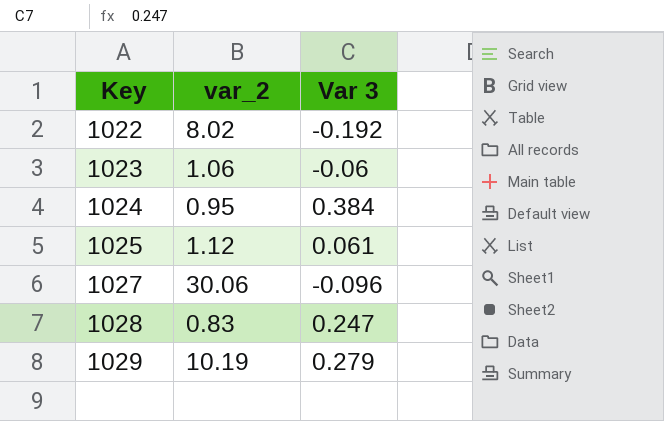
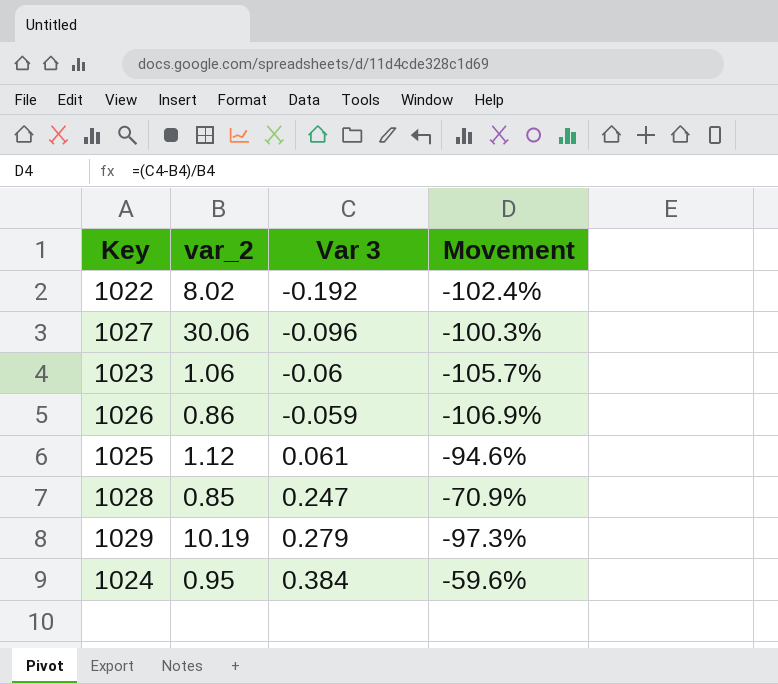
row order: Key ascending -> Var 3 ascending
column Movement | formula: none -> ([Var 3] - [var_2]) / [var_2]
row 1026: none -> 0.86 | -0.059 | -106.9%
1028 | var_2: 0.83 -> 0.85

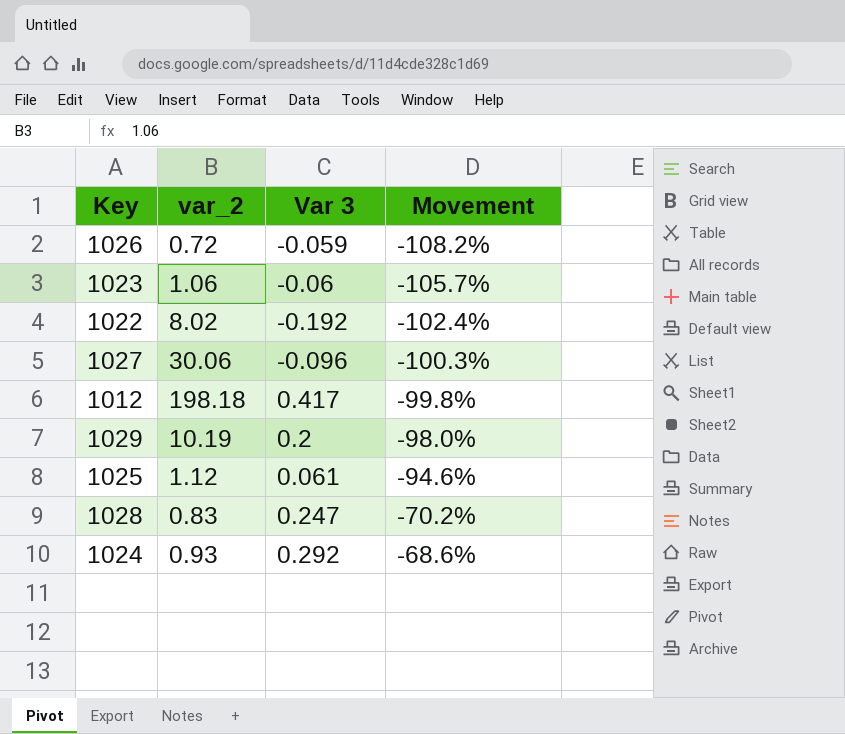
row order: Var 3 ascending -> Movement ascending
1026 | var_2: 0.86 -> 0.72
1026 | Movement: -106.9% -> -108.2%
row 1012: none -> 198.18 | 0.417 | -99.8%
1029 | Var 3: 0.279 -> 0.2
1029 | Movement: -97.3% -> -98.0%
1028 | var_2: 0.85 -> 0.83
1028 | Movement: -70.9% -> -70.2%
1024 | var_2: 0.95 -> 0.93
1024 | Var 3: 0.384 -> 0.292
1024 | Movement: -59.6% -> -68.6%

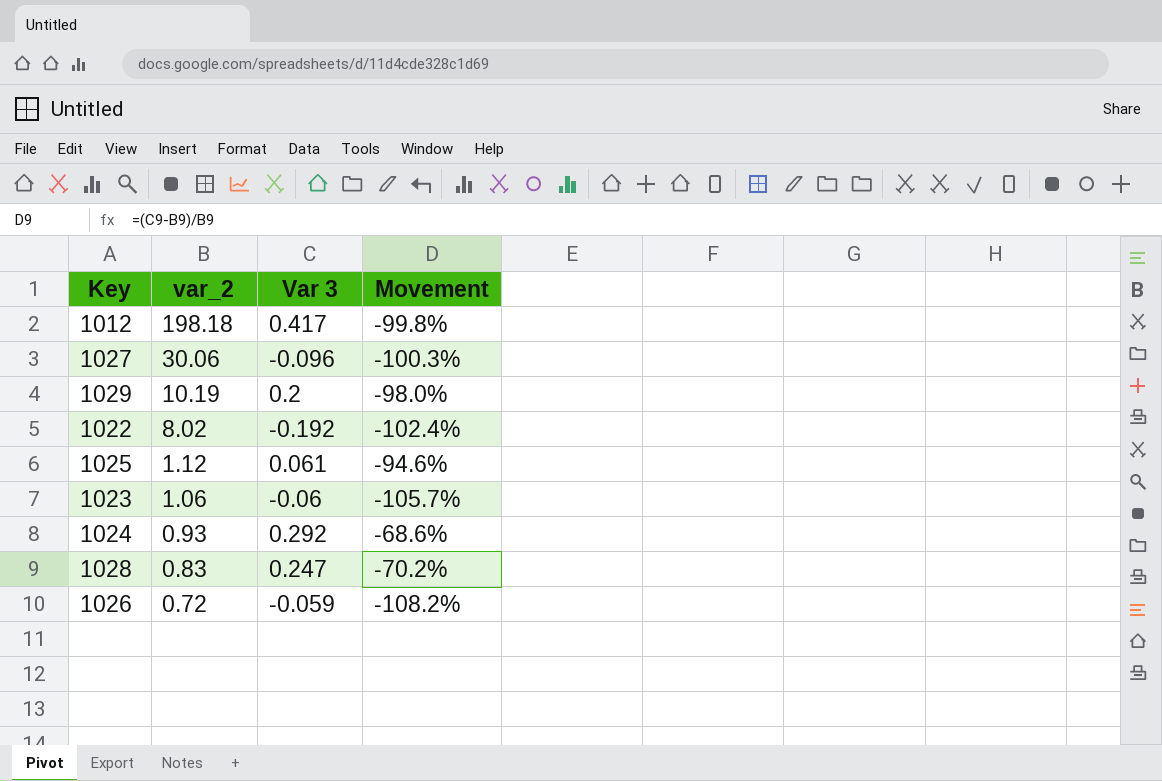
row order: Movement ascending -> var_2 descending

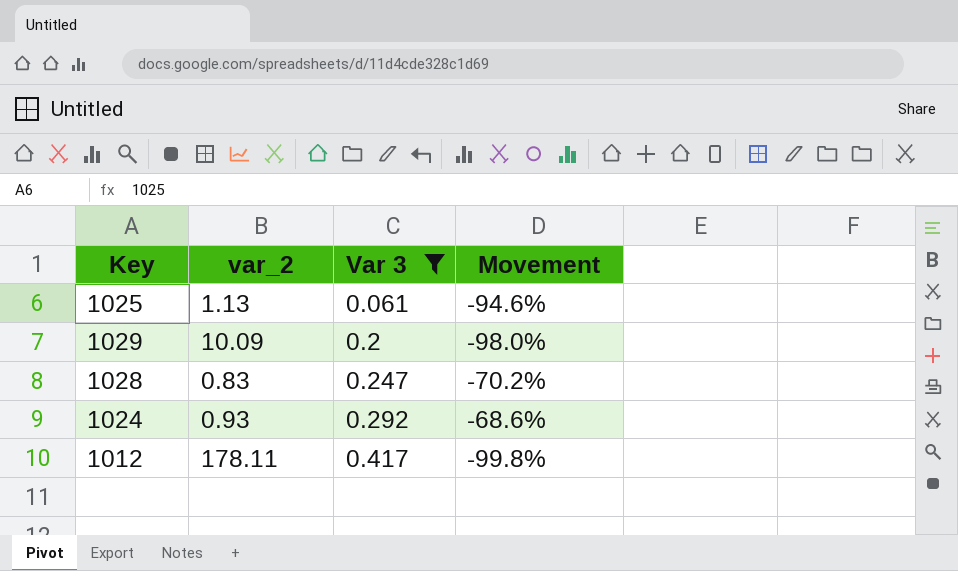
filter: none -> Var 3 >= 0.061
row order: var_2 descending -> Var 3 ascending
1025 | var_2: 1.12 -> 1.13
1029 | var_2: 10.19 -> 10.09
1012 | var_2: 198.18 -> 178.11

